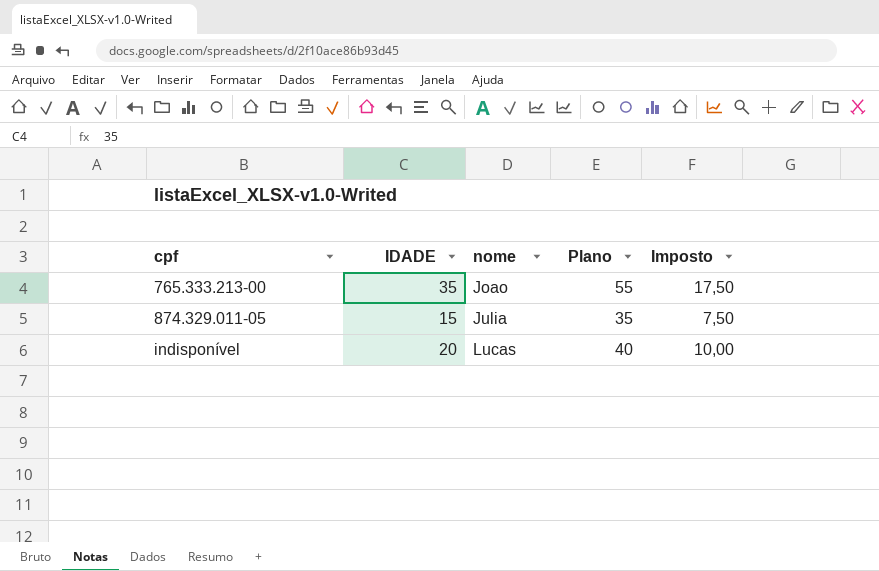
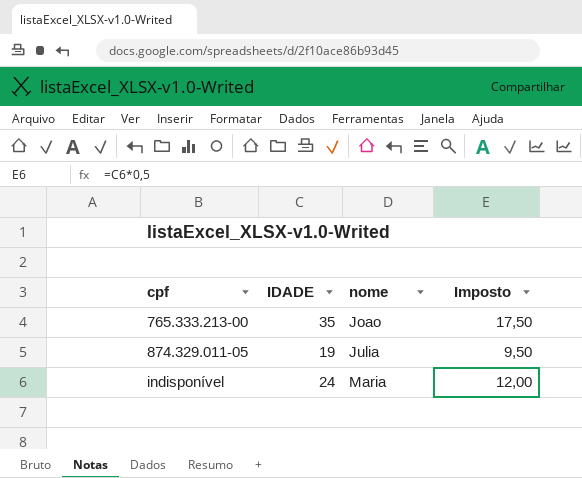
column Plano | formula: [IDADE] + 20 -> none
874.329.011-05 | IDADE: 15 -> 19
874.329.011-05 | Imposto: 7,50 -> 9,50
indisponível | IDADE: 20 -> 24
indisponível | nome: Lucas -> Maria
indisponível | Imposto: 10,00 -> 12,00

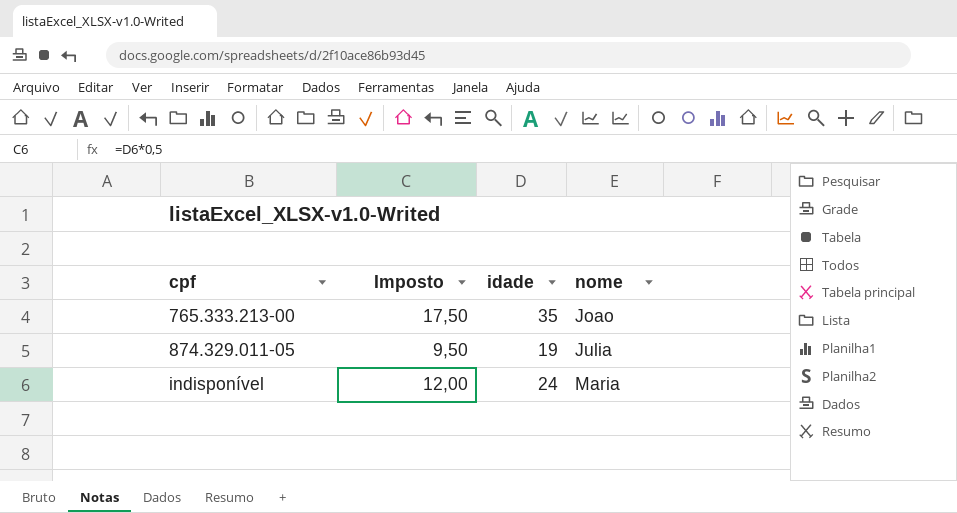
column Imposto | position: 4 -> 2
column name: IDADE -> idade

